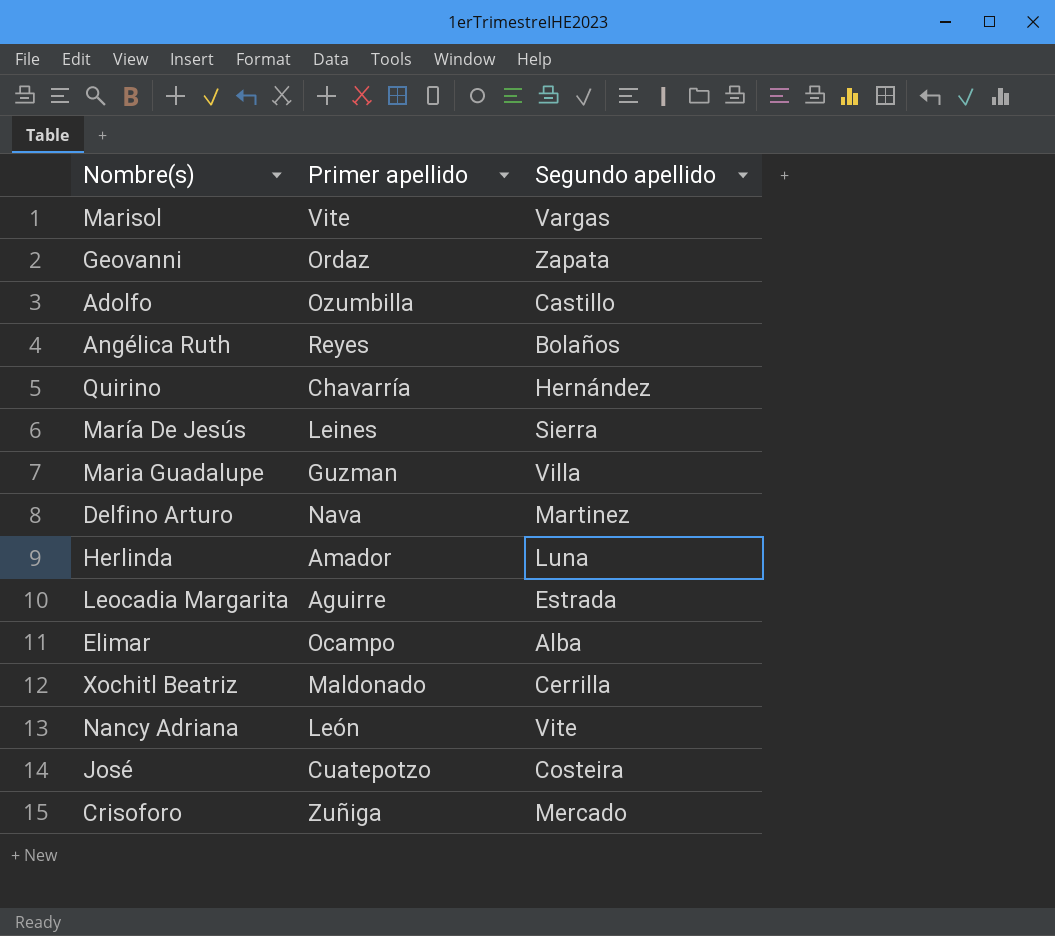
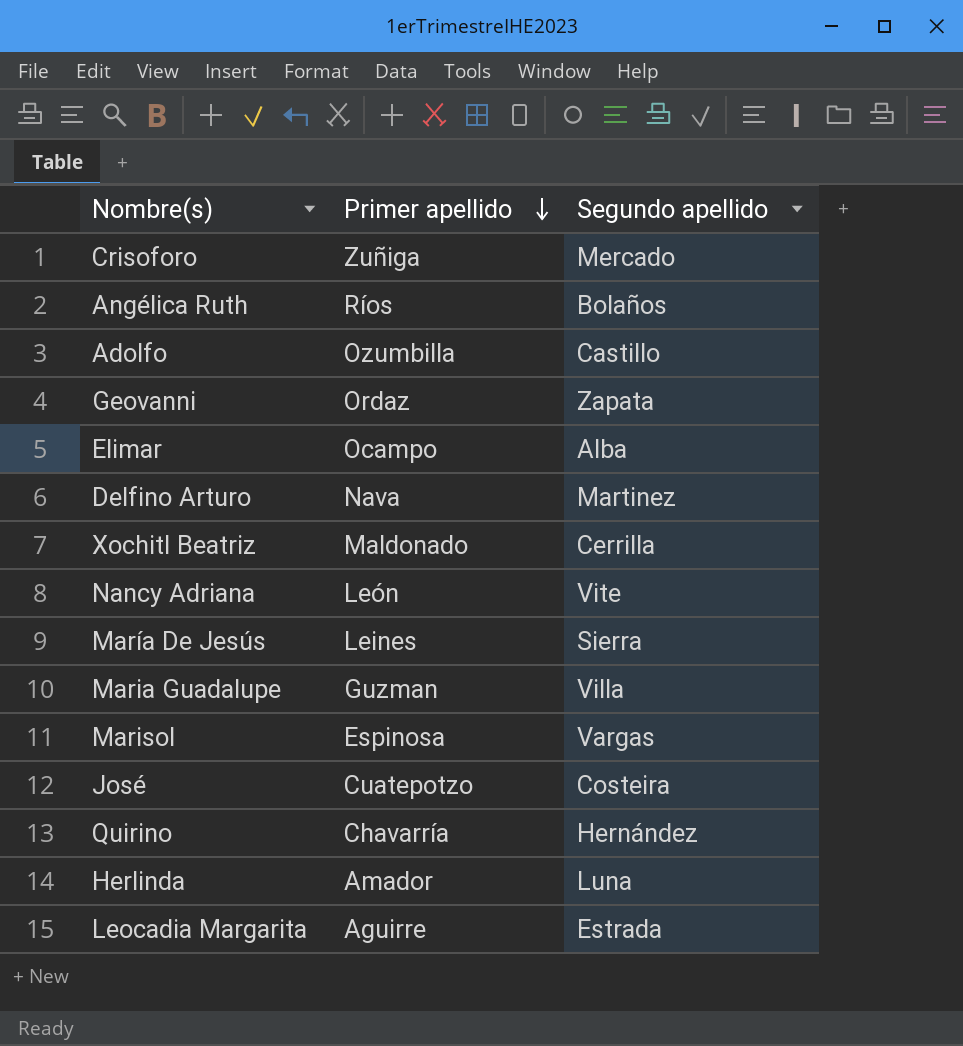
row order: none -> Primer apellido descending
Angélica Ruth | Primer apellido: Reyes -> Ríos
Marisol | Primer apellido: Vite -> Espinosa

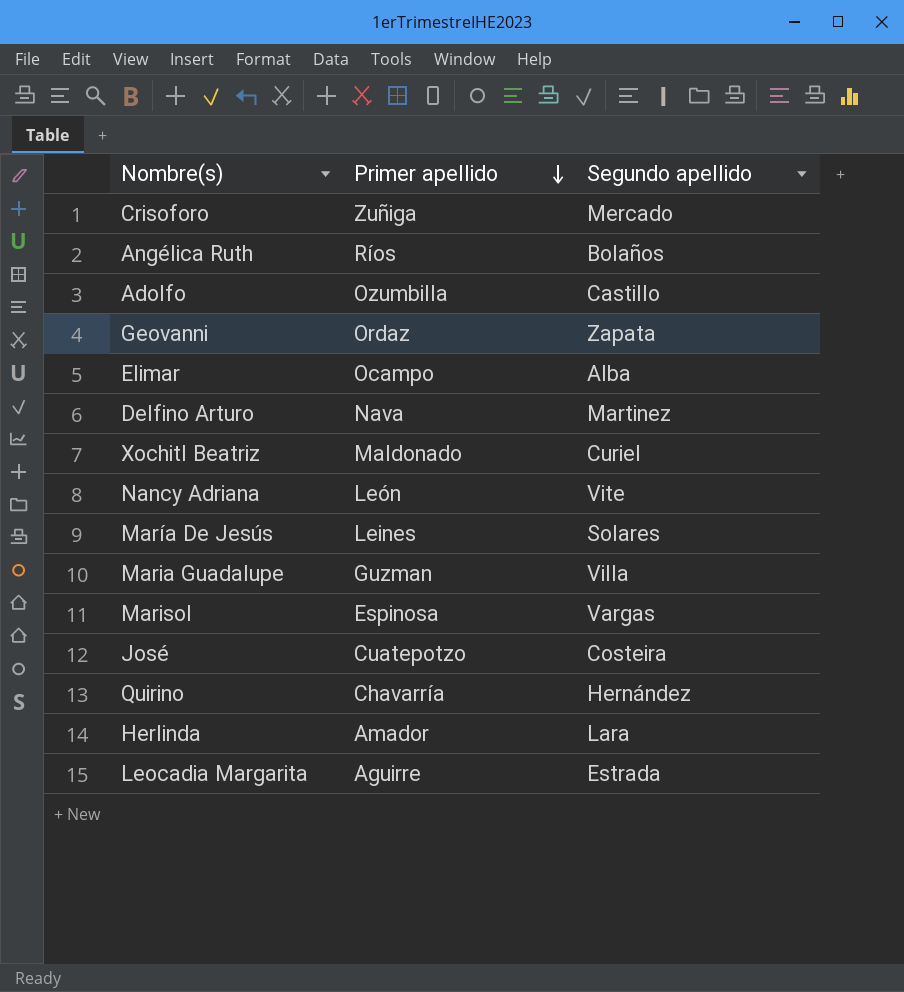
Xochitl Beatriz | Segundo apellido: Cerrilla -> Curiel
María De Jesús | Segundo apellido: Sierra -> Solares
Herlinda | Segundo apellido: Luna -> Lara

